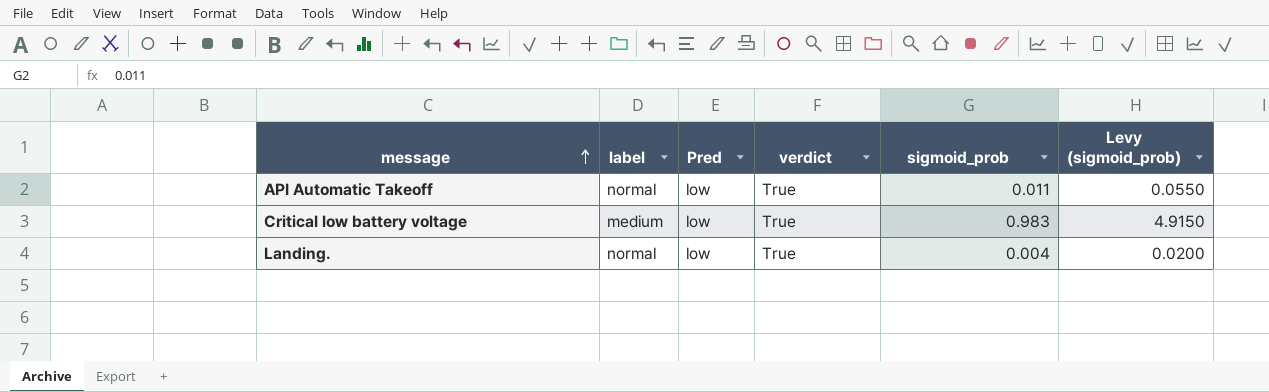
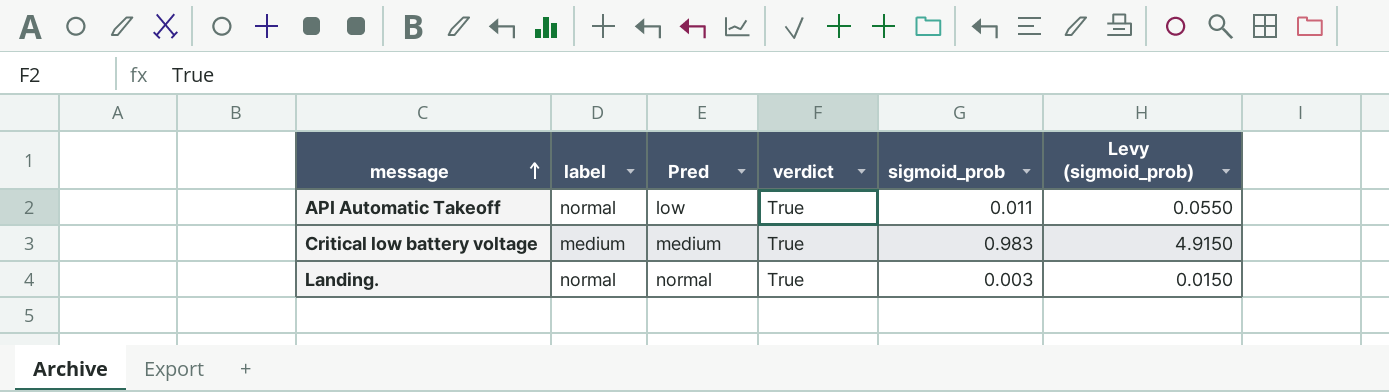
Critical low battery voltage | Pred: low -> medium
Landing. | Pred: low -> normal
Landing. | sigmoid_prob: 0.004 -> 0.003
Landing. | Levy (sigmoid_prob): 0.0200 -> 0.0150

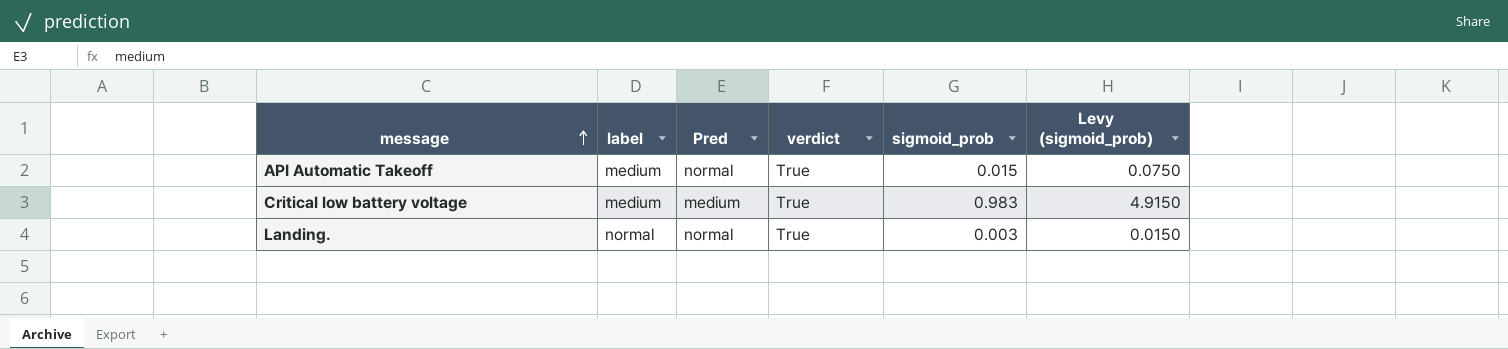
API Automatic Takeoff | label: normal -> medium
API Automatic Takeoff | Pred: low -> normal
API Automatic Takeoff | sigmoid_prob: 0.011 -> 0.015
API Automatic Takeoff | Levy (sigmoid_prob): 0.0550 -> 0.0750

